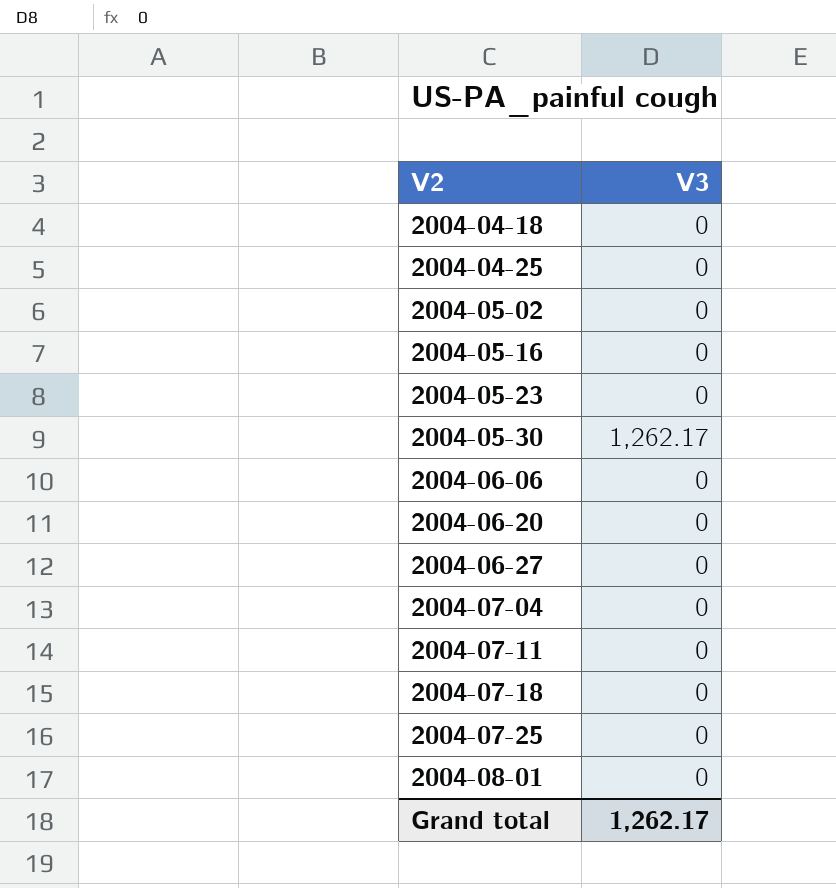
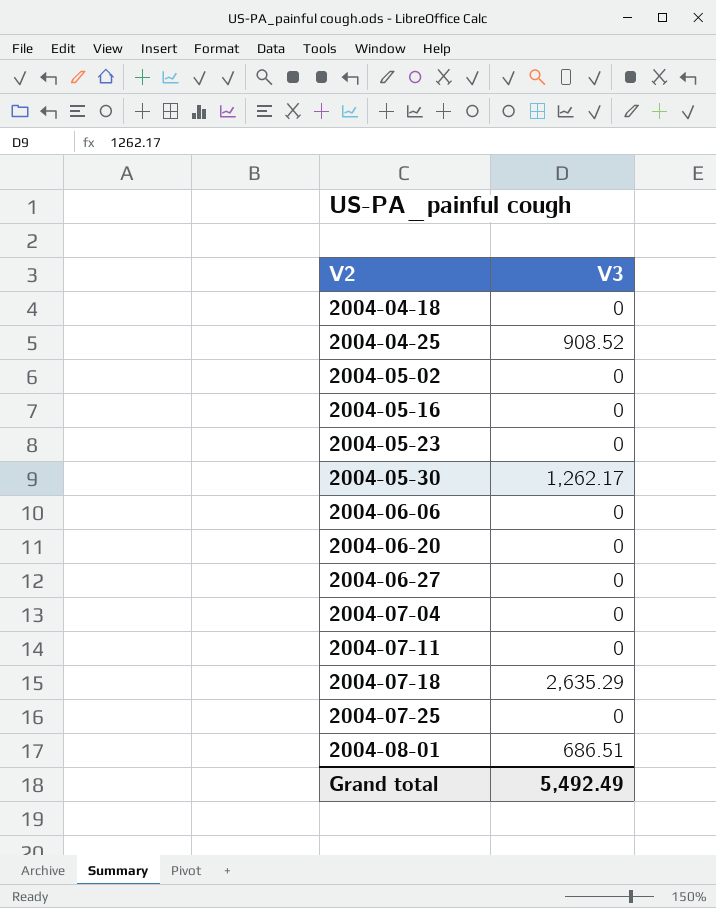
2004-04-25 | V3: 0 -> 908.52
2004-07-18 | V3: 0 -> 2,635.29
2004-08-01 | V3: 0 -> 686.51
Grand total | V3: 1,262.17 -> 5,492.49

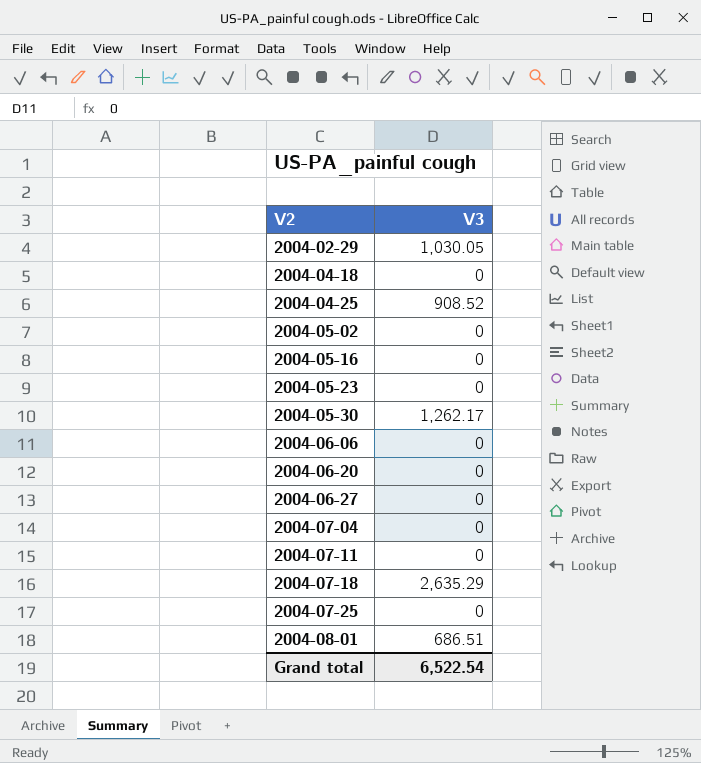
row 2004-02-29: none -> 1,030.05
Grand total | V3: 5,492.49 -> 6,522.54

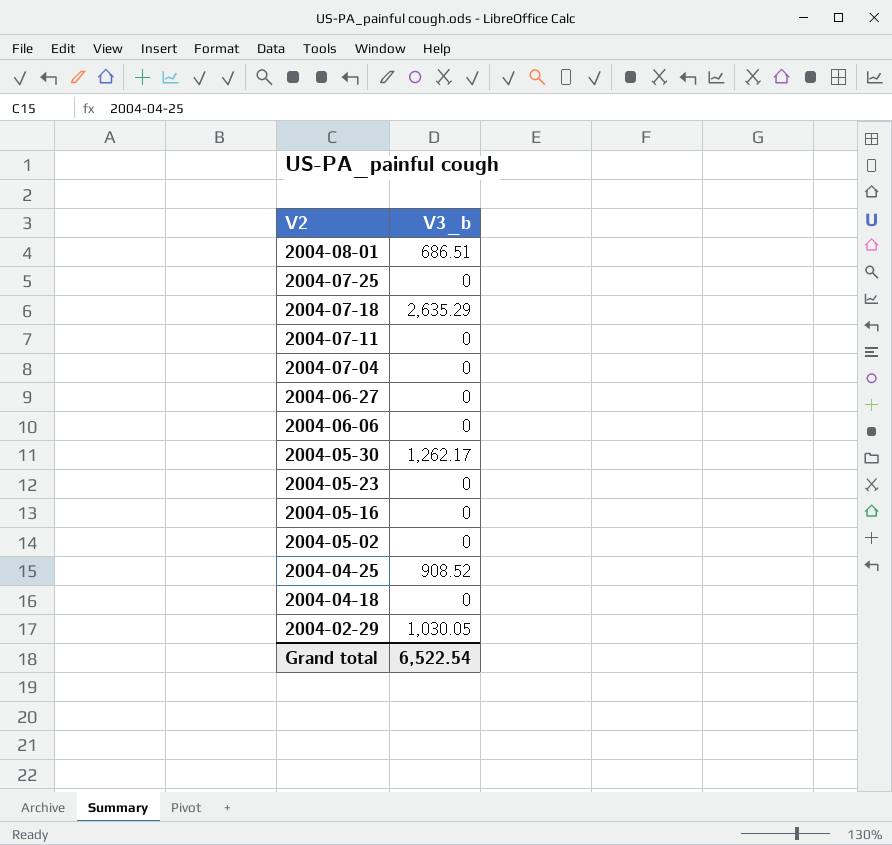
row order: V2 ascending -> V2 descending
column name: V3 -> V3_b
row 2004-06-20: 0 -> none

